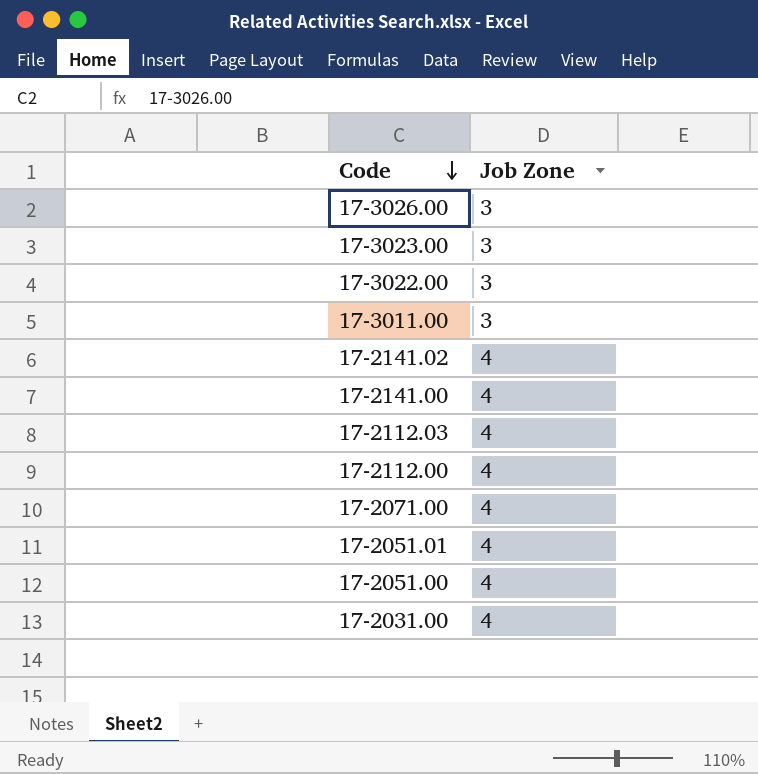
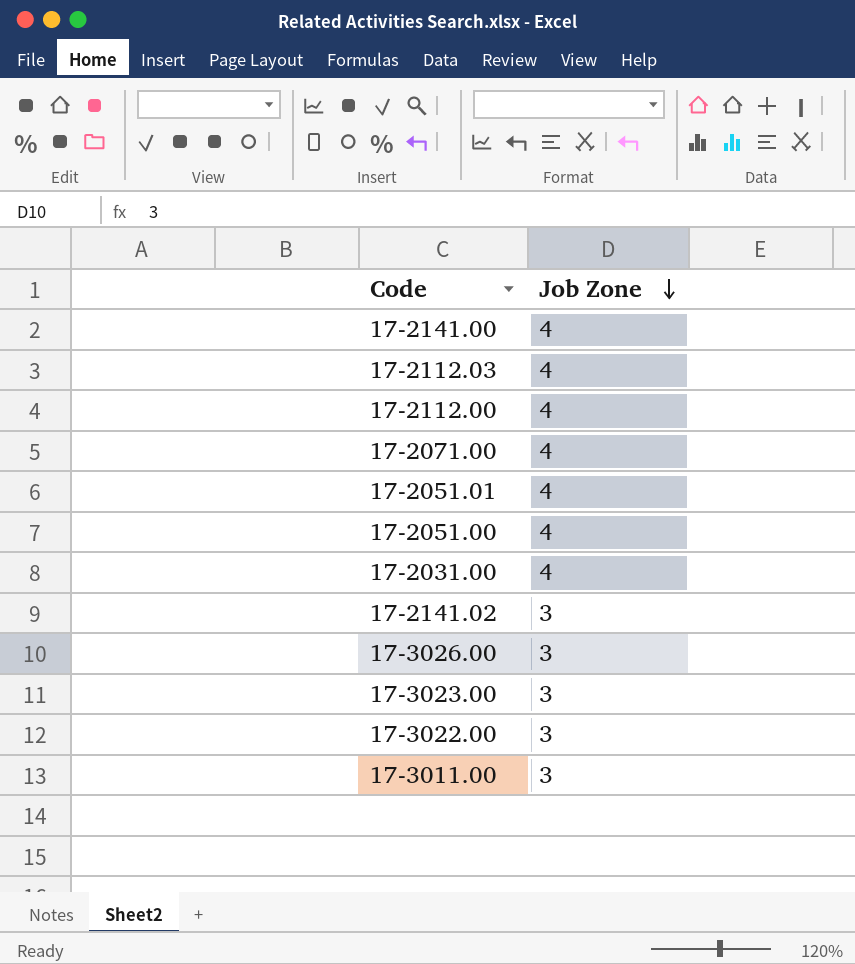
row order: Code descending -> Job Zone descending
17-2141.02 | Job Zone: 4 -> 3

